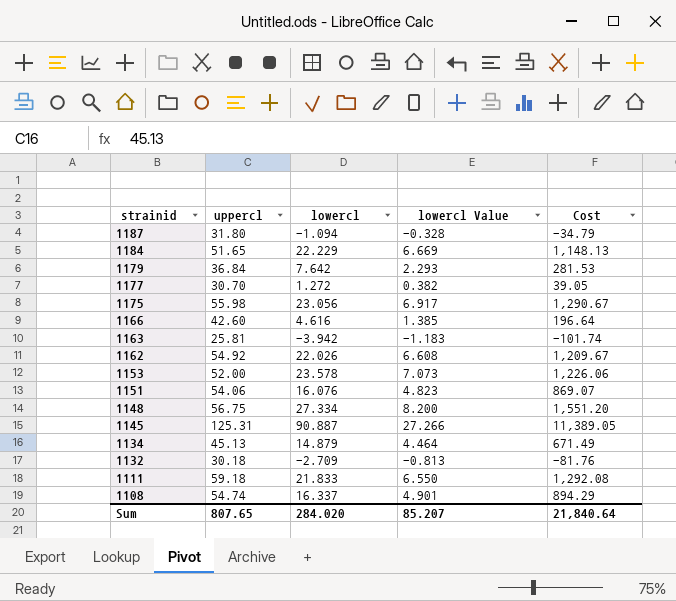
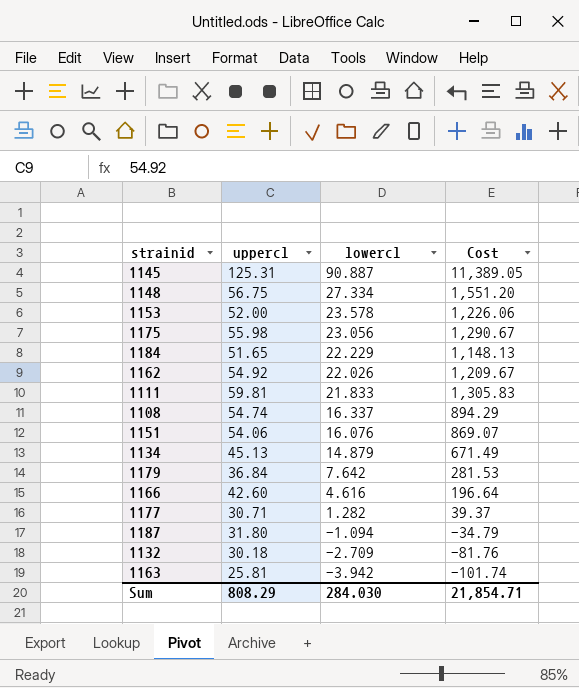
row order: strainid descending -> lowercl descending
column lowercl Value | formula: [lowercl] * 0.3 -> none
1111 | uppercl: 59.18 -> 59.81
1111 | Cost: 1,292.08 -> 1,305.83
1177 | uppercl: 30.70 -> 30.71
1177 | lowercl: 1.272 -> 1.282
1177 | Cost: 39.05 -> 39.37
Sum | uppercl: 807.65 -> 808.29
Sum | lowercl: 284.020 -> 284.030
Sum | Cost: 21,840.64 -> 21,854.71

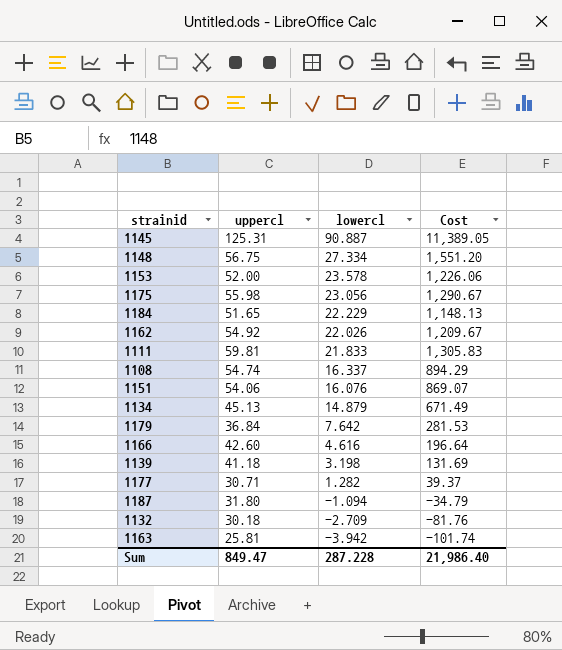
row 1139: none -> 41.18 | 3.198 | 131.69
Sum | uppercl: 808.29 -> 849.47
Sum | lowercl: 284.030 -> 287.228
Sum | Cost: 21,854.71 -> 21,986.40

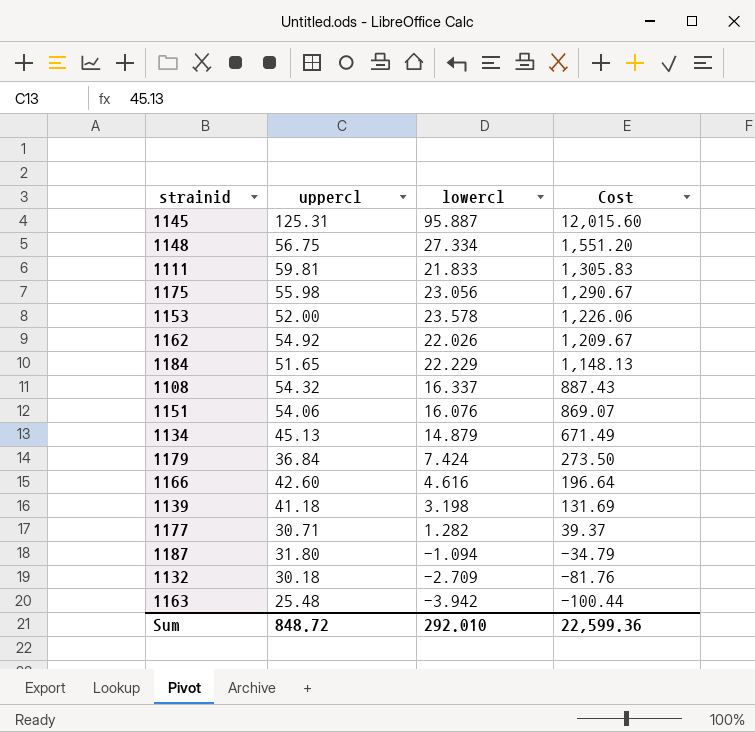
row order: lowercl descending -> Cost descending
1145 | lowercl: 90.887 -> 95.887
1145 | Cost: 11,389.05 -> 12,015.60
1108 | uppercl: 54.74 -> 54.32
1108 | Cost: 894.29 -> 887.43
1179 | lowercl: 7.642 -> 7.424
1179 | Cost: 281.53 -> 273.50
1163 | uppercl: 25.81 -> 25.48
1163 | Cost: -101.74 -> -100.44
Sum | uppercl: 849.47 -> 848.72
Sum | lowercl: 287.228 -> 292.010
Sum | Cost: 21,986.40 -> 22,599.36

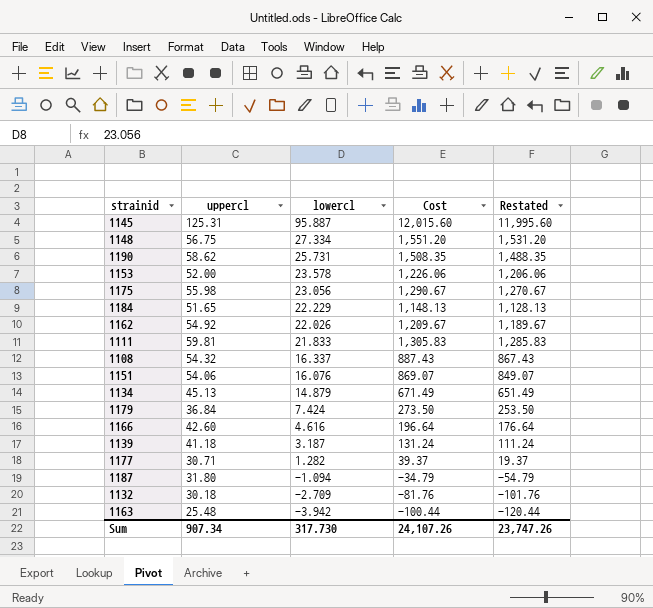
row order: Cost descending -> lowercl descending
column Restated | formula: none -> [Cost] - 20
row 1190: none -> 58.62 | 25.731 | 1,508.35 | 1,488.35
1139 | lowercl: 3.198 -> 3.187
1139 | Cost: 131.69 -> 131.24
Sum | uppercl: 848.72 -> 907.34
Sum | lowercl: 292.010 -> 317.730
Sum | Cost: 22,599.36 -> 24,107.26

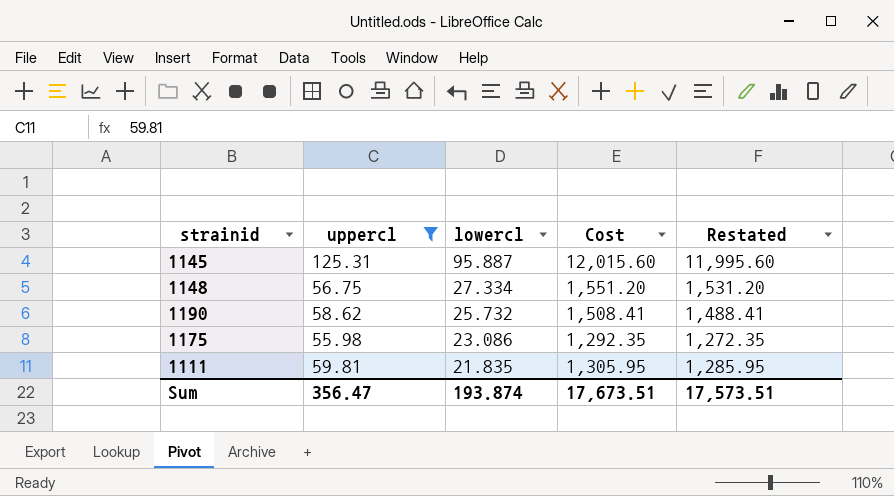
filter: none -> uppercl >= 55.98
1190 | lowercl: 25.731 -> 25.732
1190 | Cost: 1,508.35 -> 1,508.41
1190 | Restated: 1,488.35 -> 1,488.41
1175 | lowercl: 23.056 -> 23.086
1175 | Cost: 1,290.67 -> 1,292.35
1175 | Restated: 1,270.67 -> 1,272.35
1111 | lowercl: 21.833 -> 21.835
1111 | Cost: 1,305.83 -> 1,305.95
1111 | Restated: 1,285.83 -> 1,285.95
Sum | uppercl: 907.34 -> 356.47
Sum | lowercl: 317.730 -> 193.874
Sum | Cost: 24,107.26 -> 17,673.51
Sum | Restated: 23,747.26 -> 17,573.51

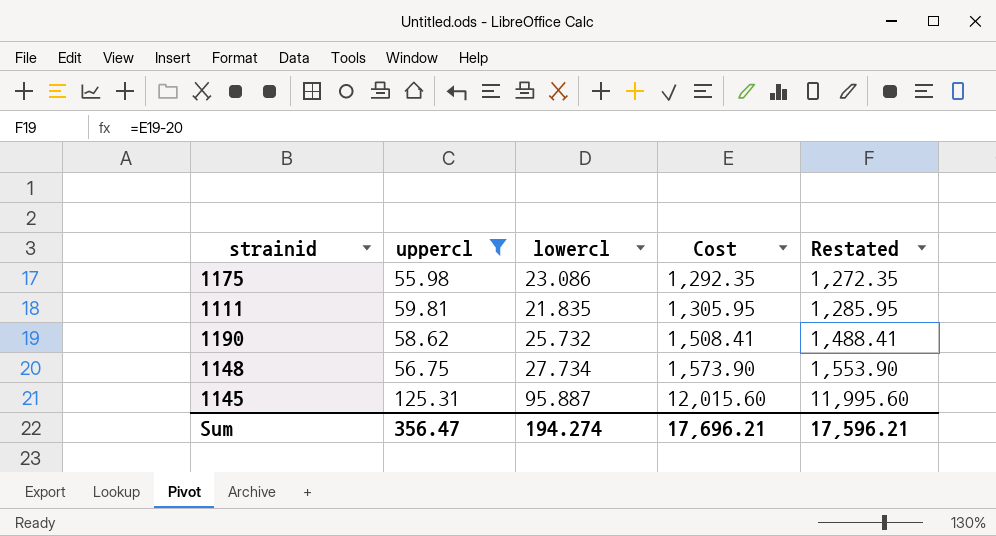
row order: lowercl descending -> Cost ascending
1148 | lowercl: 27.334 -> 27.734
1148 | Cost: 1,551.20 -> 1,573.90
1148 | Restated: 1,531.20 -> 1,553.90
Sum | lowercl: 193.874 -> 194.274
Sum | Cost: 17,673.51 -> 17,696.21
Sum | Restated: 17,573.51 -> 17,596.21

